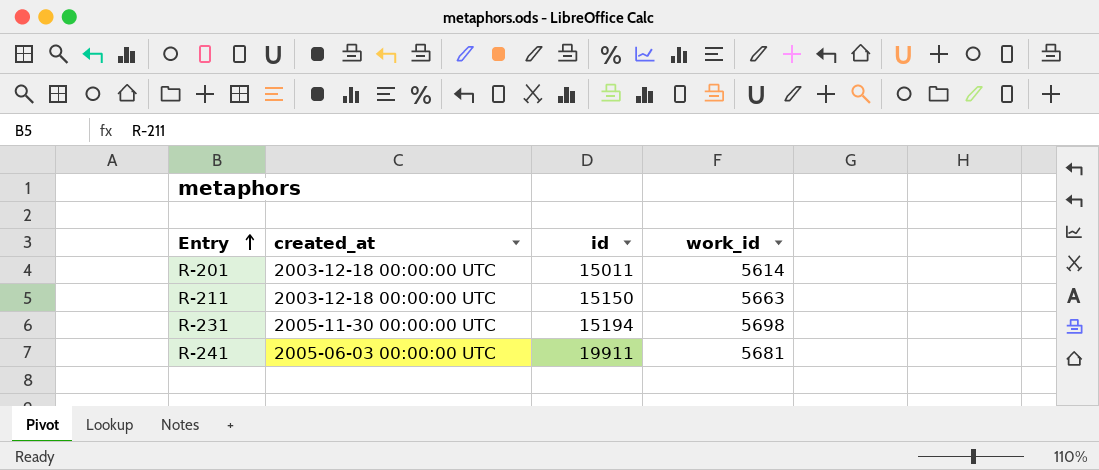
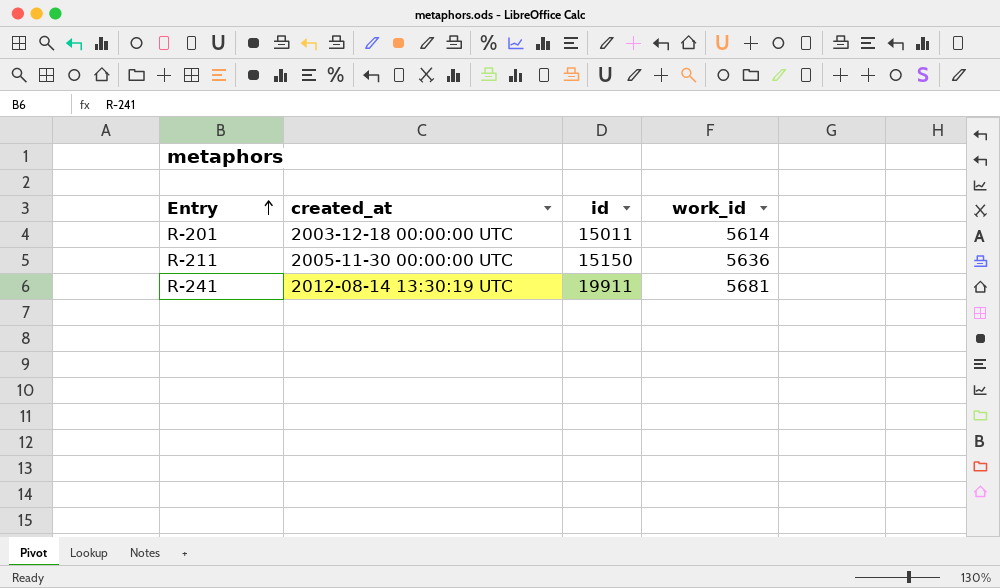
row R-231: 2005-11-30 00:00:00 UTC | 15194 | 5698 -> none
R-211 | created_at: 2003-12-18 00:00:00 UTC -> 2005-11-30 00:00:00 UTC
R-211 | work_id: 5663 -> 5636
R-241 | created_at: 2005-06-03 00:00:00 UTC -> 2012-08-14 13:30:19 UTC

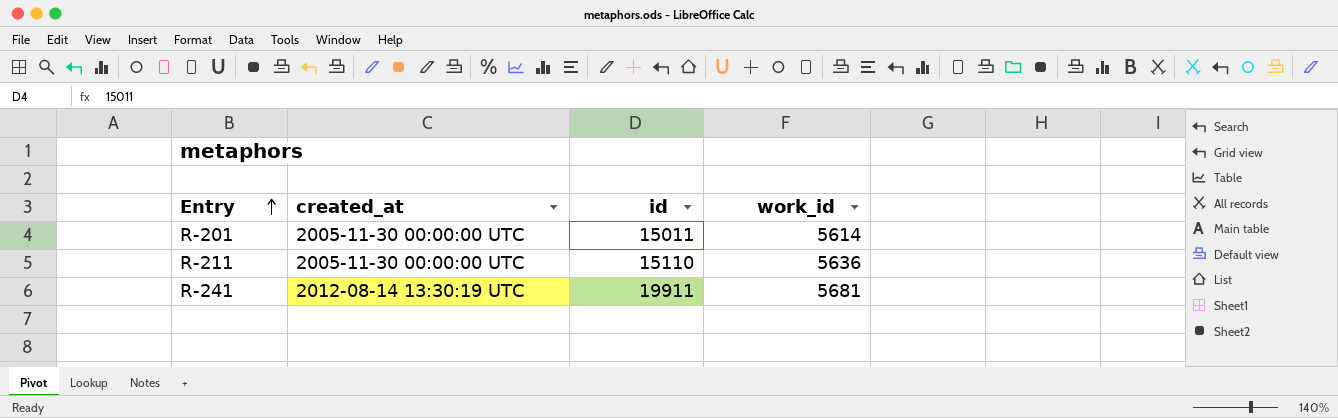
R-201 | created_at: 2003-12-18 00:00:00 UTC -> 2005-11-30 00:00:00 UTC
R-211 | id: 15150 -> 15110

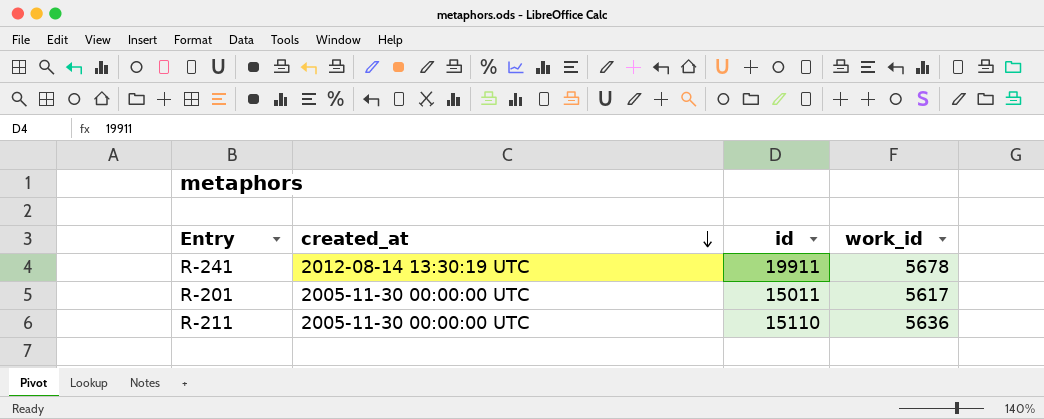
row order: Entry ascending -> created_at descending
R-241 | work_id: 5681 -> 5678
R-201 | work_id: 5614 -> 5617

